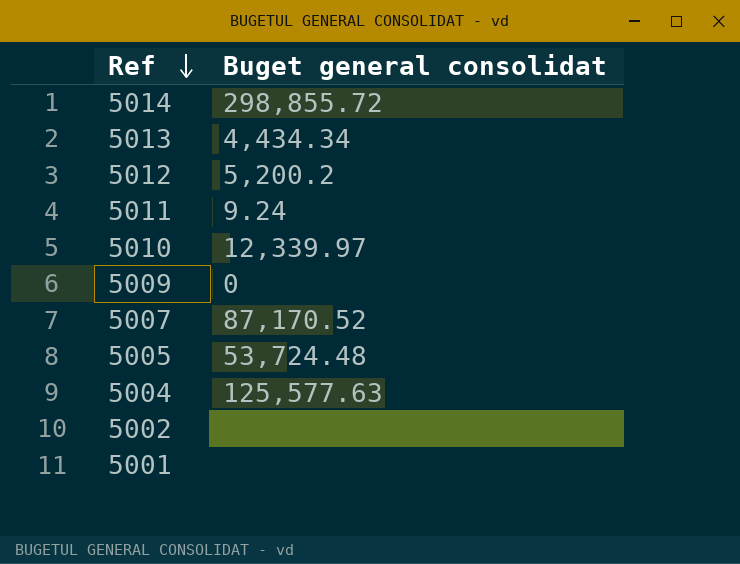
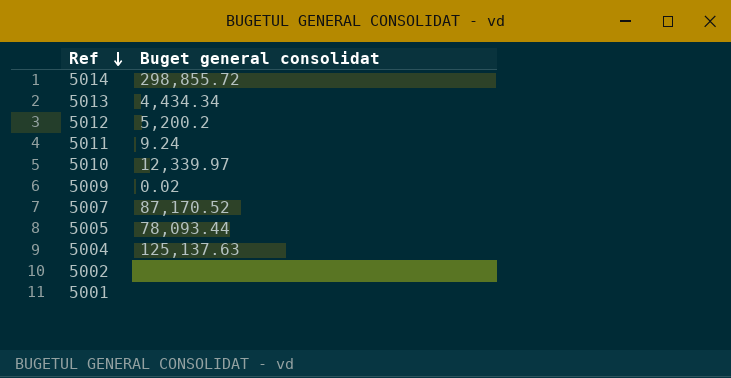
5009 | Buget general consolidat: 0 -> 0.02
5005 | Buget general consolidat: 53,724.48 -> 78,093.44
5004 | Buget general consolidat: 125,577.63 -> 125,137.63

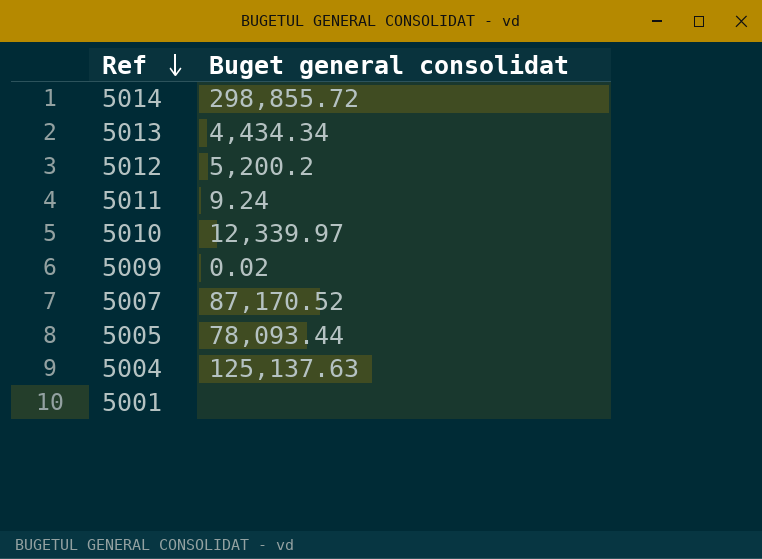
row 5002: none -> none

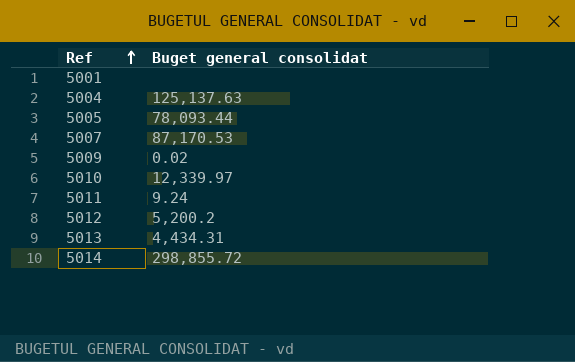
row order: Ref descending -> Ref ascending
5007 | Buget general consolidat: 87,170.52 -> 87,170.53
5013 | Buget general consolidat: 4,434.34 -> 4,434.31

